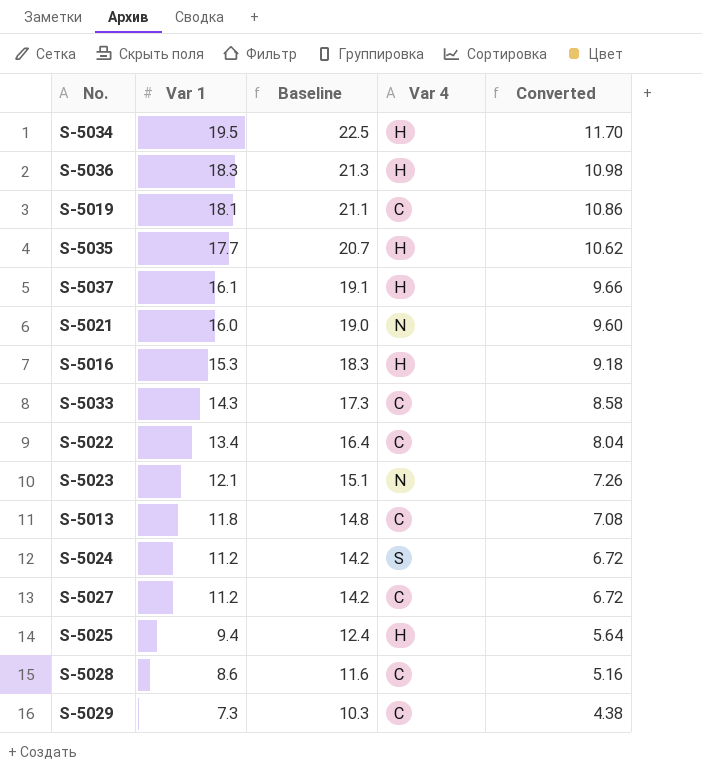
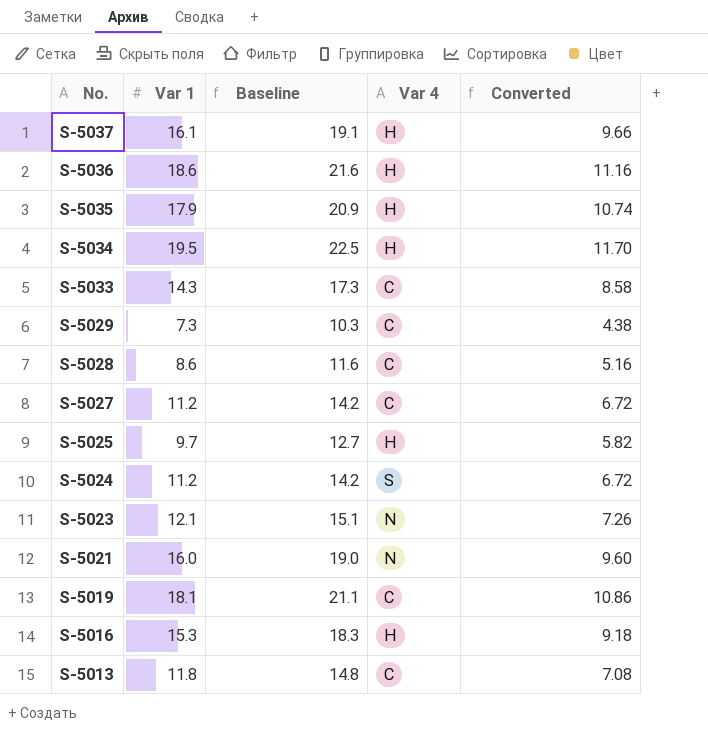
row order: Var 1 descending -> No. descending
row S-5022: 13.4 | 16.4 | C | 8.04 -> none
S-5036 | Var 1: 18.3 -> 18.6
S-5036 | Baseline: 21.3 -> 21.6
S-5036 | Converted: 10.98 -> 11.16
S-5035 | Var 1: 17.7 -> 17.9
S-5035 | Baseline: 20.7 -> 20.9
S-5035 | Converted: 10.62 -> 10.74
S-5025 | Var 1: 9.4 -> 9.7
S-5025 | Baseline: 12.4 -> 12.7
S-5025 | Converted: 5.64 -> 5.82

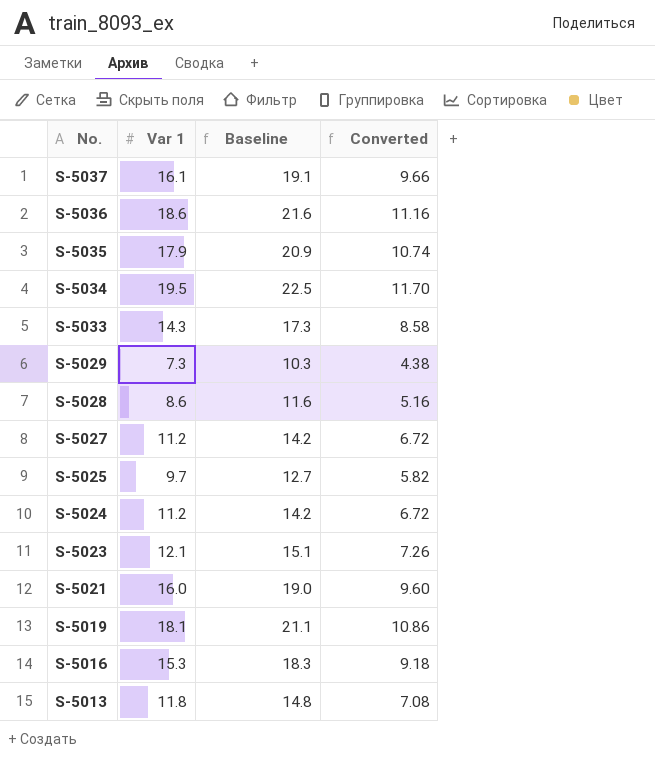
column Var 4 | position: 4 -> none

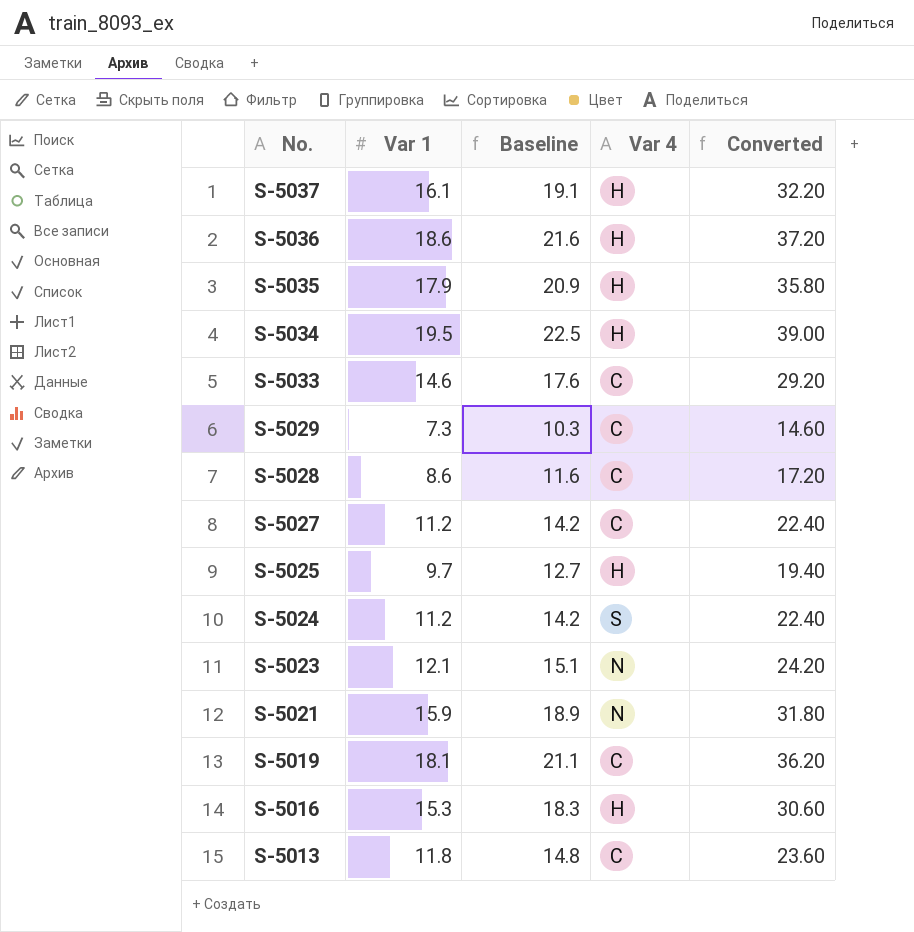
column Var 4 | position: none -> 4
column Converted | formula: [Var 1] * 0.6 -> [Var 1] * 2
S-5033 | Var 1: 14.3 -> 14.6
S-5033 | Baseline: 17.3 -> 17.6
S-5021 | Var 1: 16.0 -> 15.9
S-5021 | Baseline: 19.0 -> 18.9

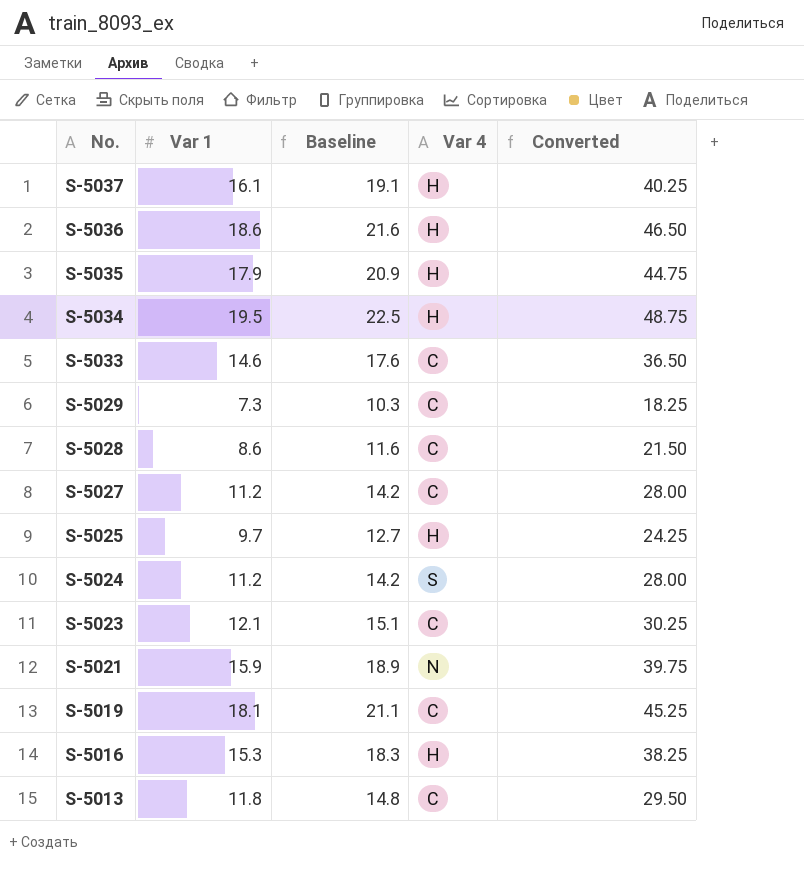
column Converted | formula: [Var 1] * 2 -> [Var 1] * 2.5
S-5023 | Var 4: N -> C

